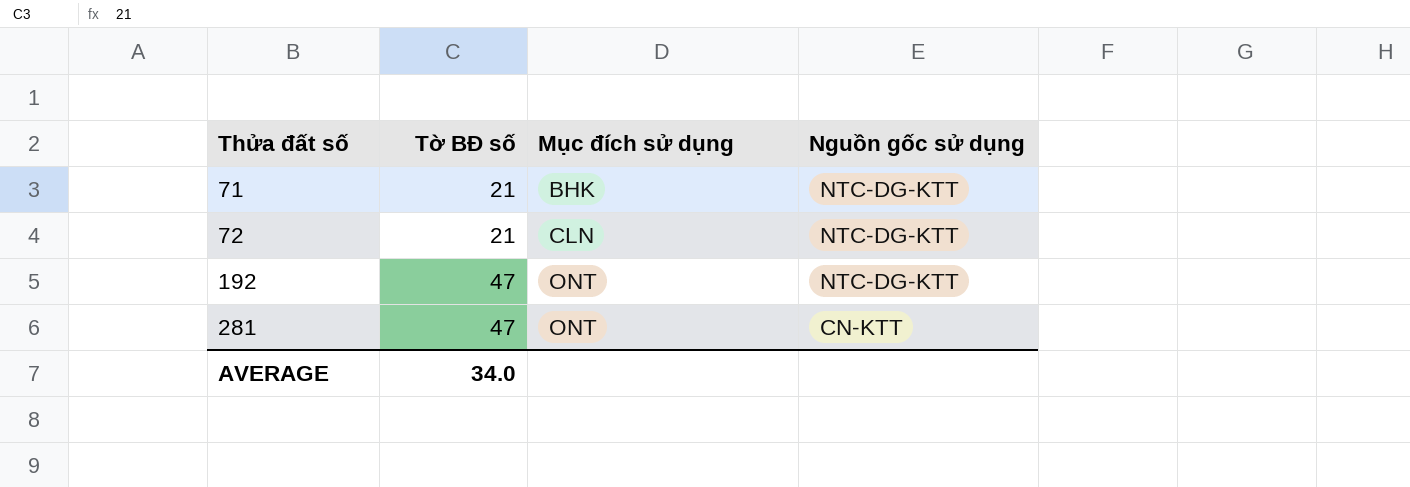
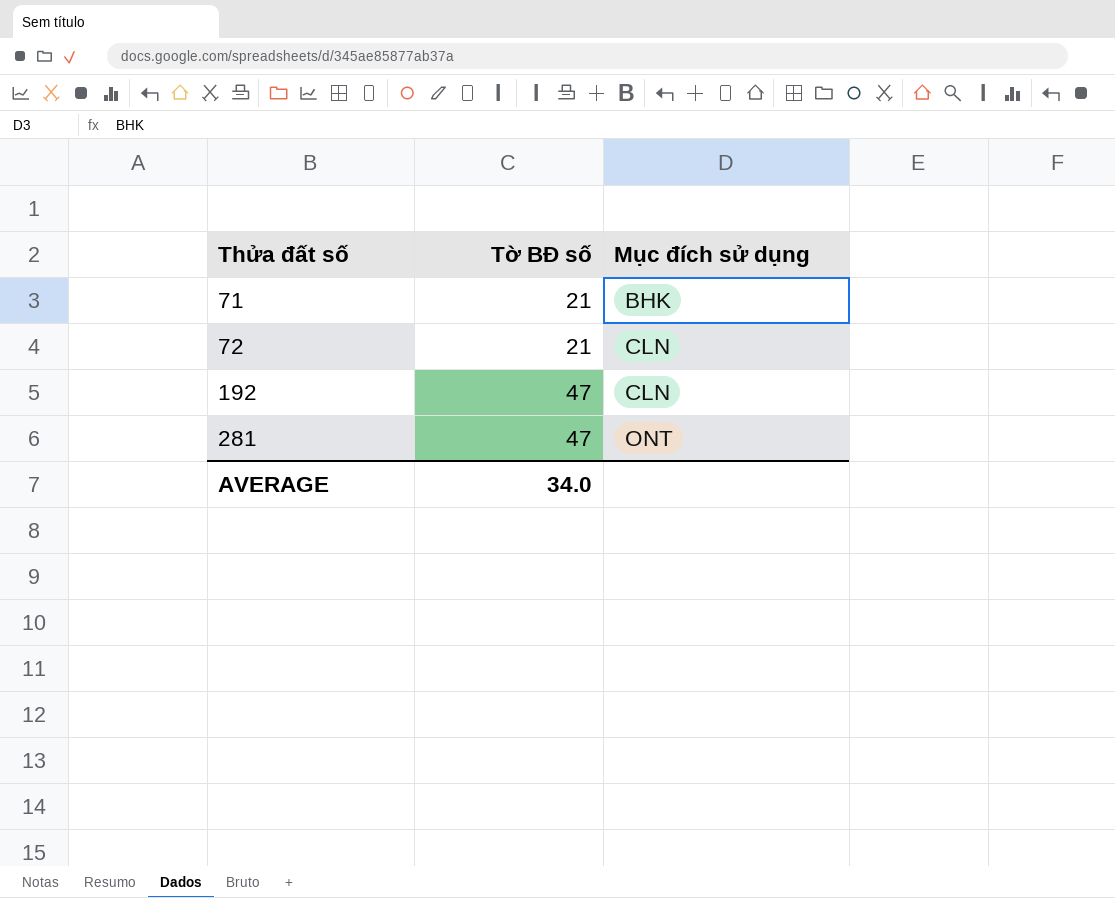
column Nguồn gốc sử dụng | position: 4 -> none
192 | Mục đích sử dụng: ONT -> CLN

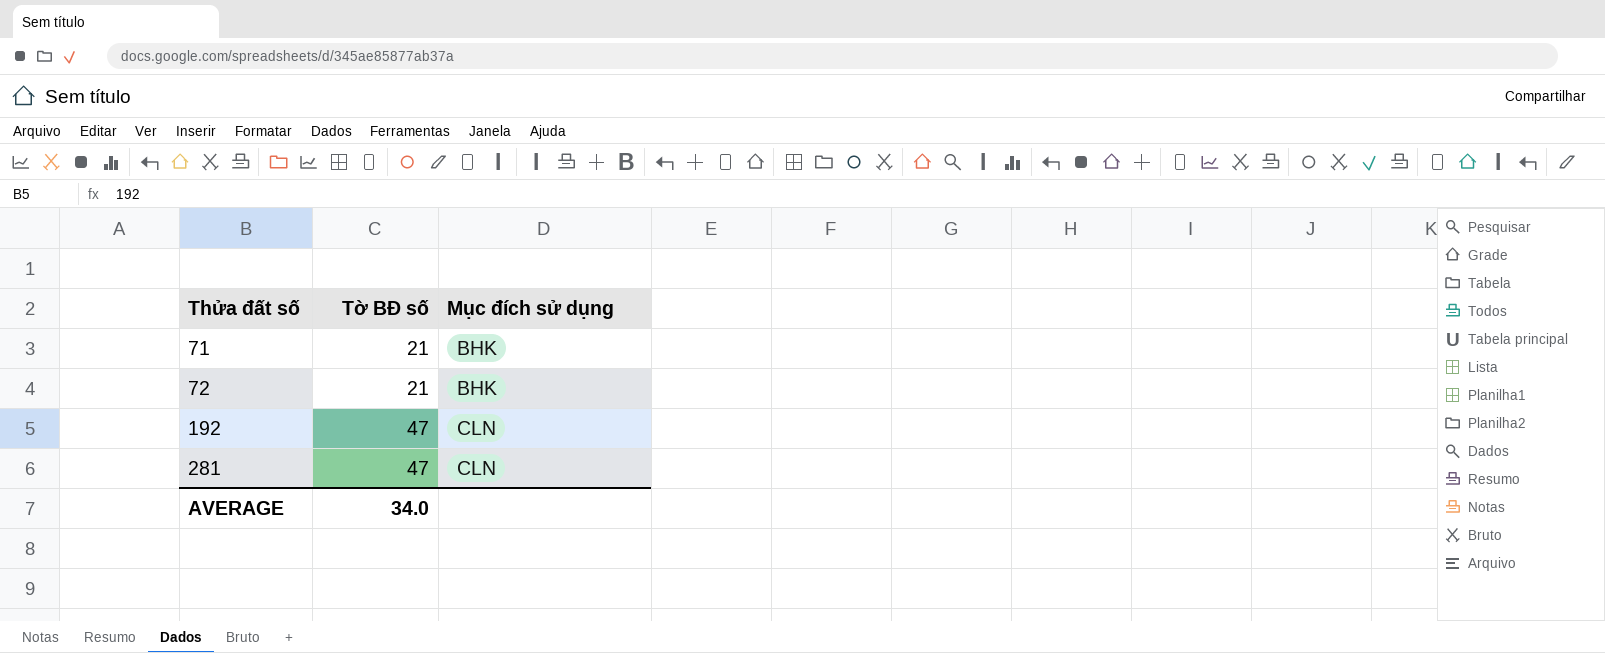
72 | Mục đích sử dụng: CLN -> BHK
281 | Mục đích sử dụng: ONT -> CLN

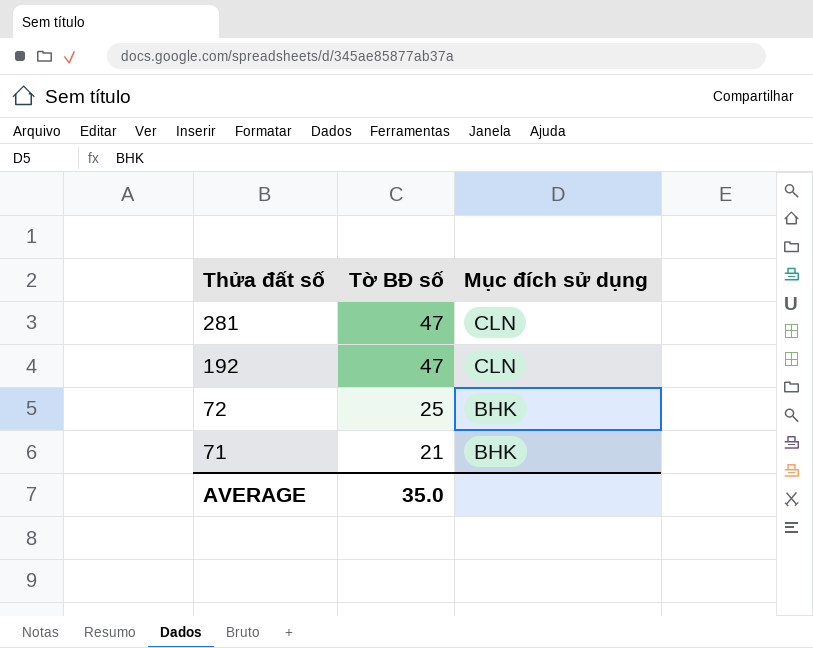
row order: Thửa đất số ascending -> Thửa đất số descending
72 | Tờ BĐ số: 21 -> 25
AVERAGE | Tờ BĐ số: 34.0 -> 35.0

